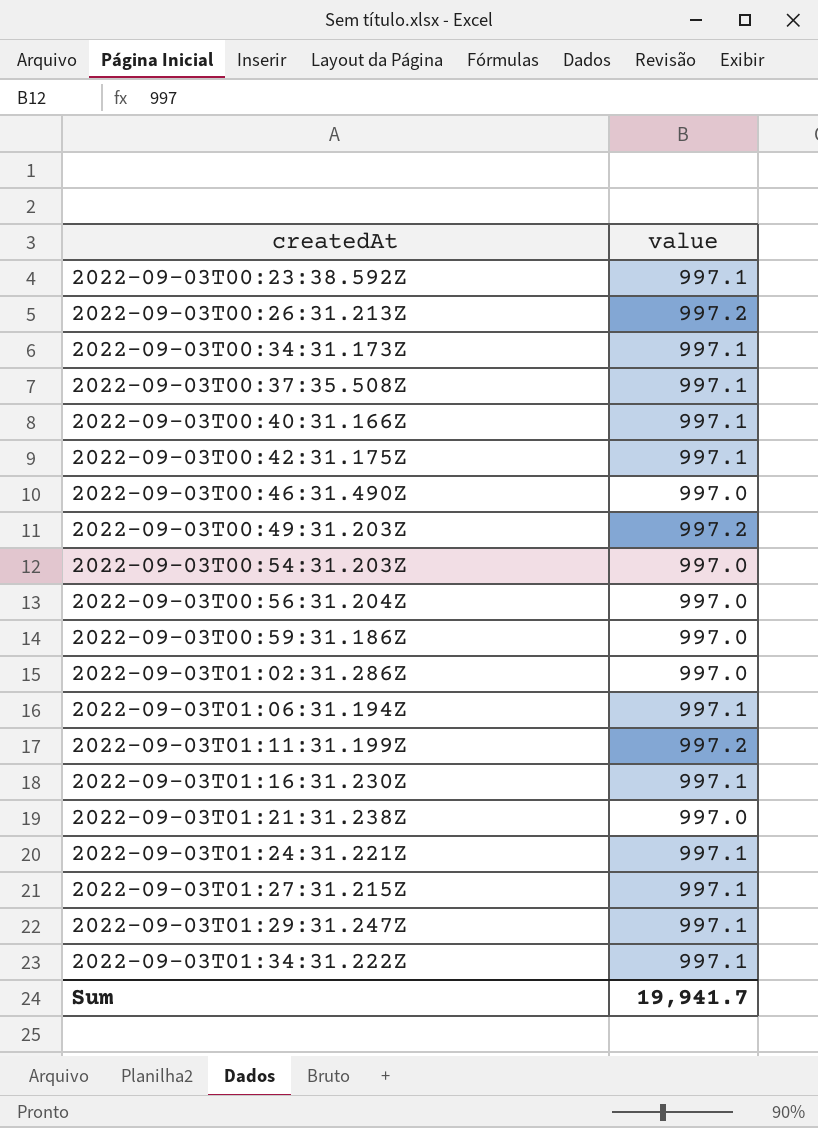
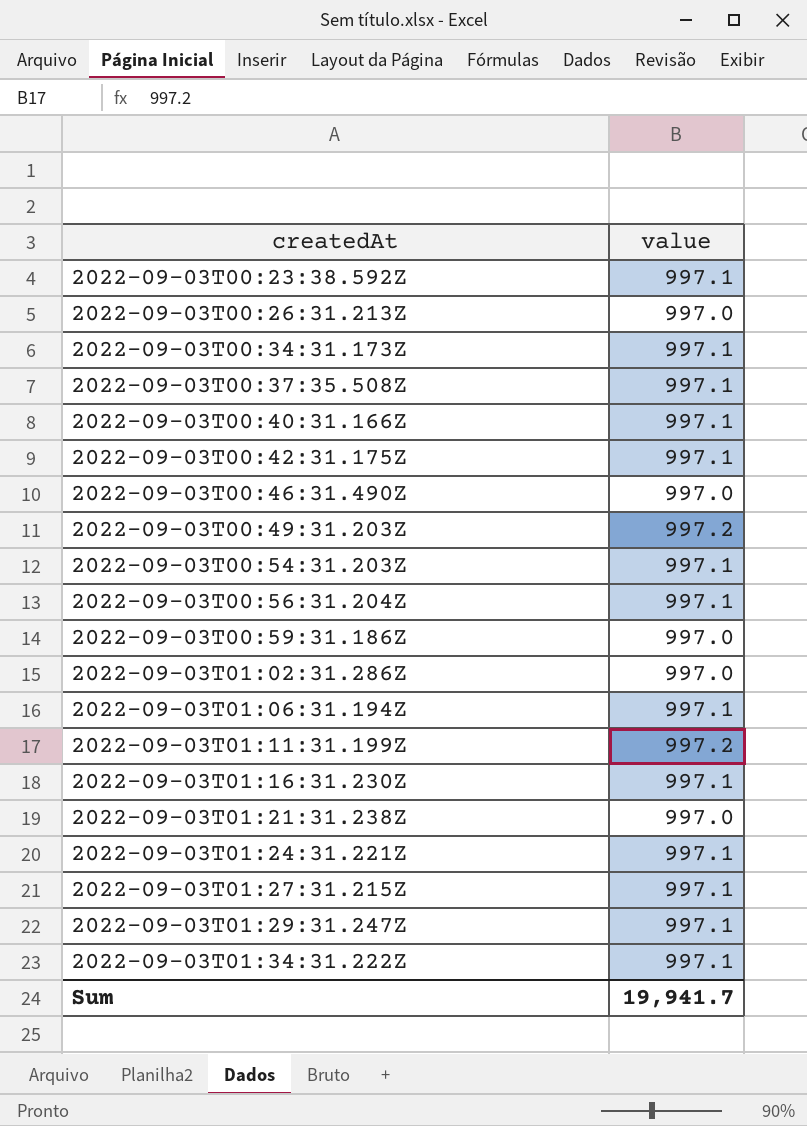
2022-09-03T00:26:31.213Z | value: 997.2 -> 997.0
2022-09-03T00:54:31.203Z | value: 997.0 -> 997.1
2022-09-03T00:56:31.204Z | value: 997.0 -> 997.1

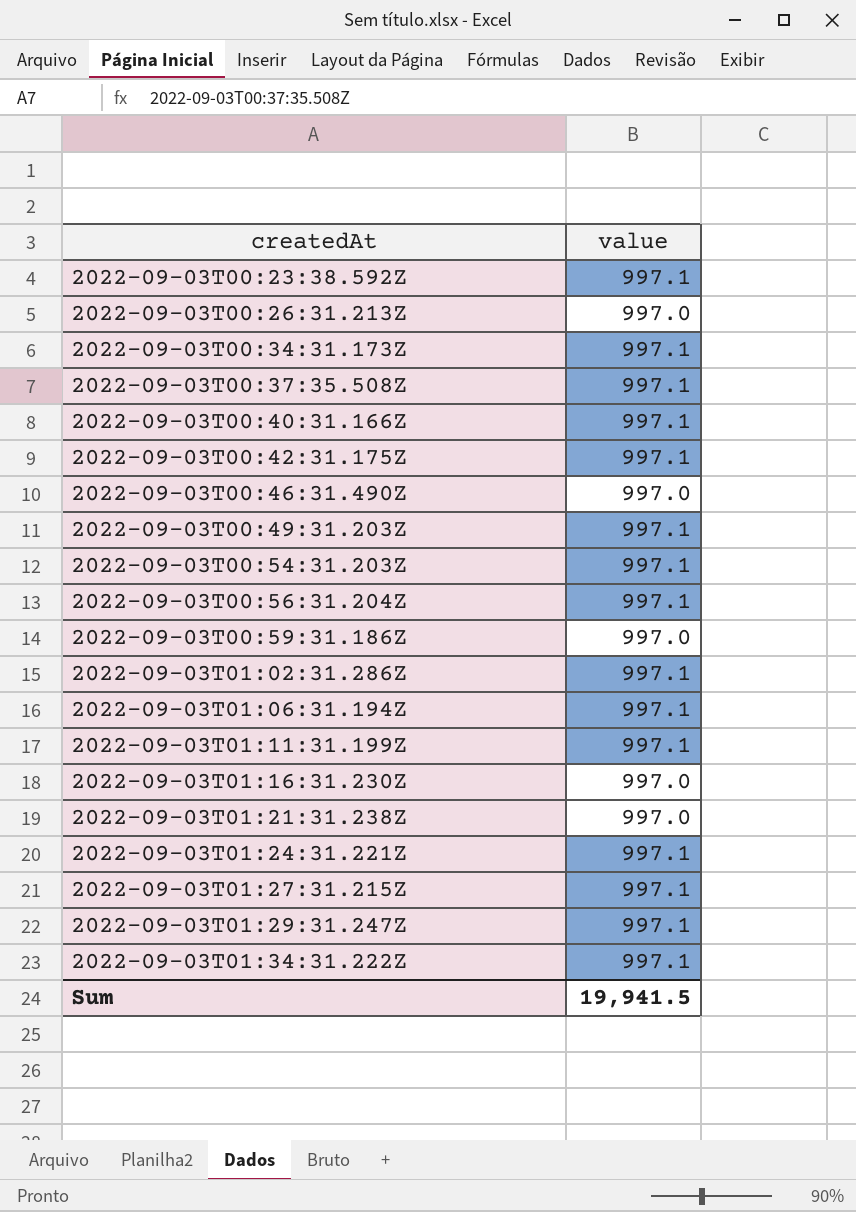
2022-09-03T00:49:31.203Z | value: 997.2 -> 997.1
2022-09-03T01:02:31.286Z | value: 997.0 -> 997.1
2022-09-03T01:11:31.199Z | value: 997.2 -> 997.1
2022-09-03T01:16:31.230Z | value: 997.1 -> 997.0
Sum | value: 19,941.7 -> 19,941.5

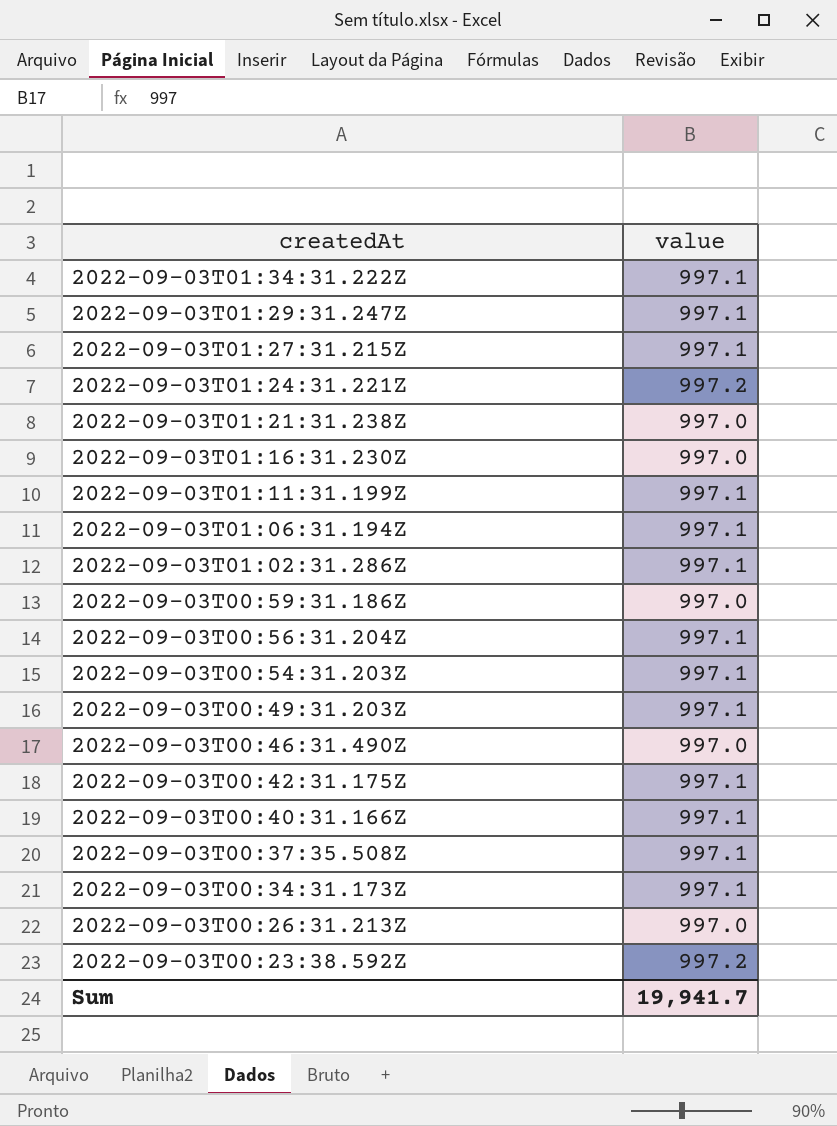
row order: createdAt ascending -> createdAt descending
2022-09-03T01:24:31.221Z | value: 997.1 -> 997.2
2022-09-03T00:23:38.592Z | value: 997.1 -> 997.2
Sum | value: 19,941.5 -> 19,941.7

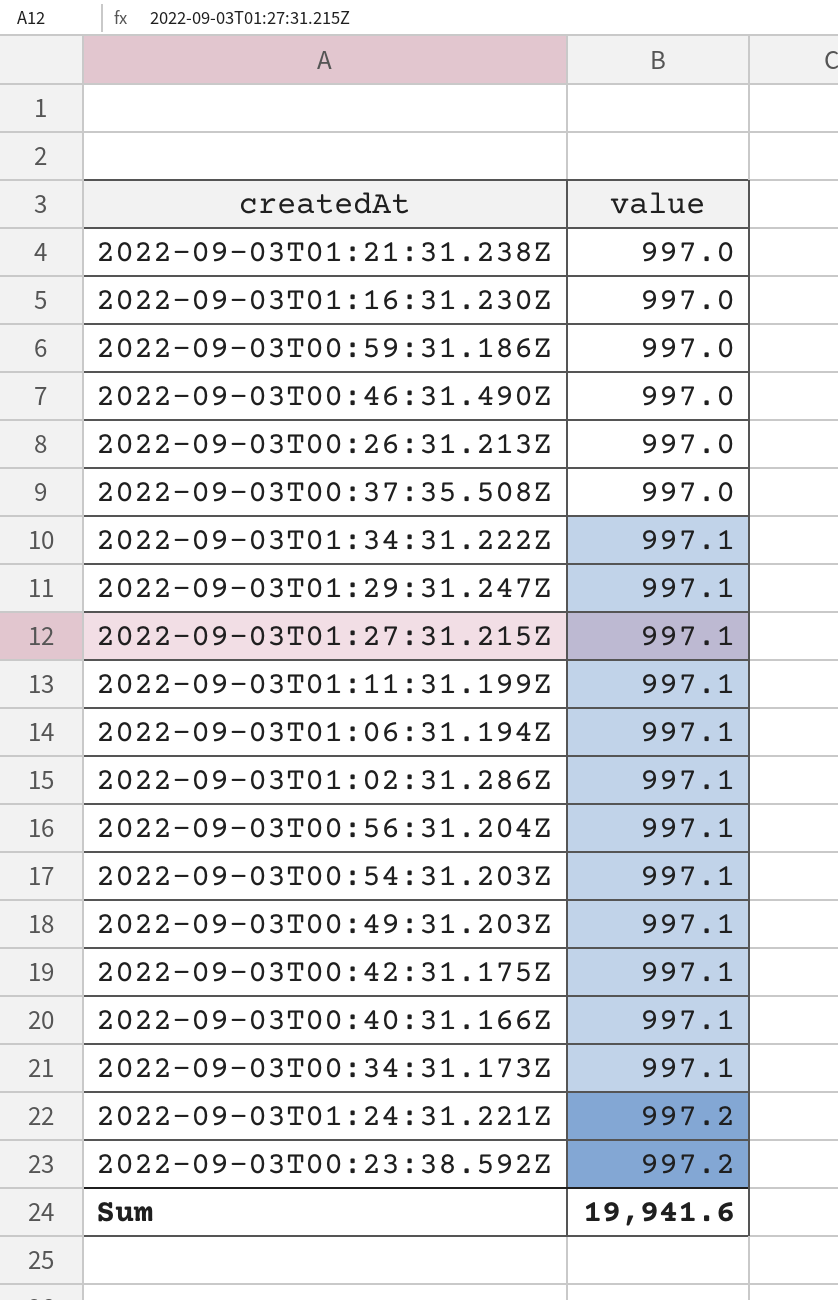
row order: createdAt descending -> value ascending
2022-09-03T00:37:35.508Z | value: 997.1 -> 997.0
Sum | value: 19,941.7 -> 19,941.6

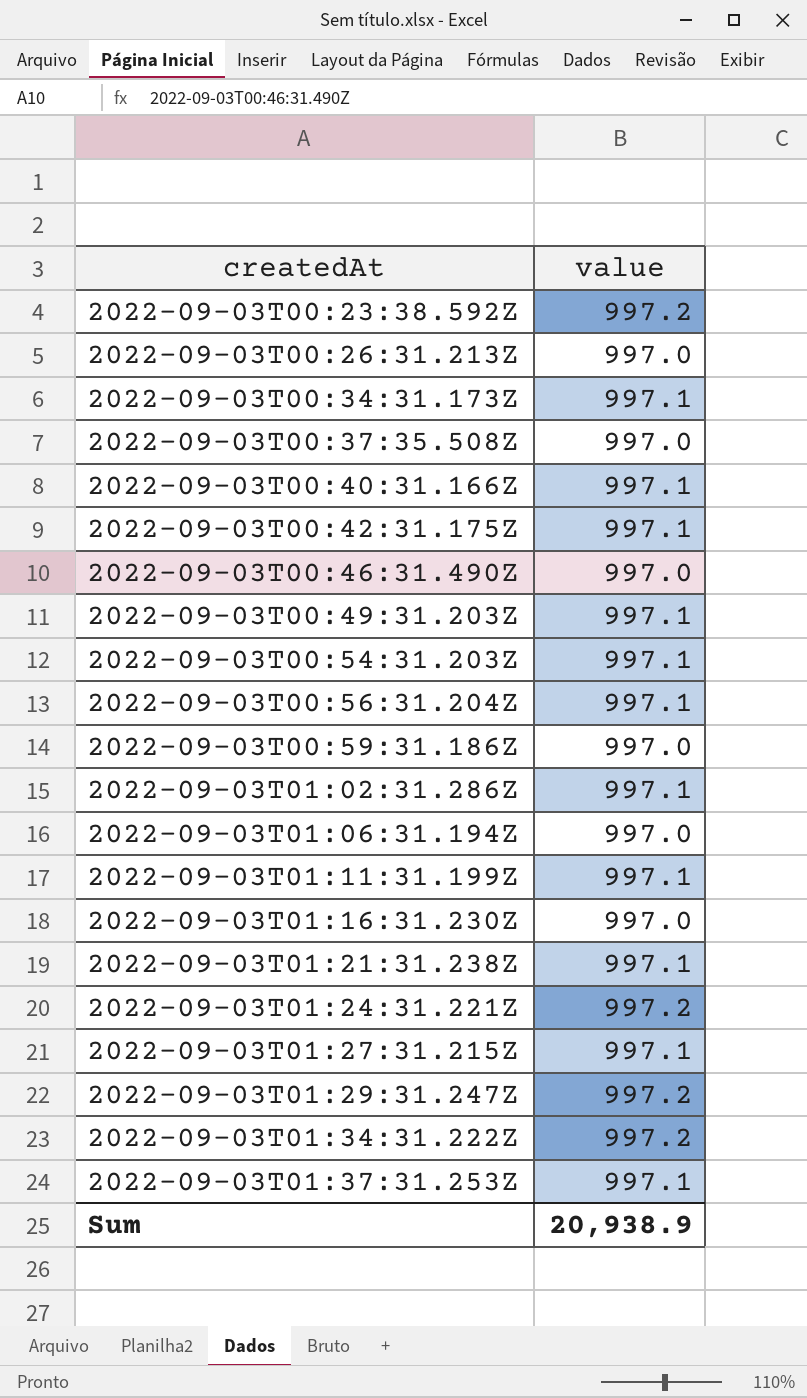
row order: value ascending -> createdAt ascending
2022-09-03T01:06:31.194Z | value: 997.1 -> 997.0
2022-09-03T01:21:31.238Z | value: 997.0 -> 997.1
2022-09-03T01:29:31.247Z | value: 997.1 -> 997.2
2022-09-03T01:34:31.222Z | value: 997.1 -> 997.2
row 2022-09-03T01:37:31.253Z: none -> 997.1
Sum | value: 19,941.6 -> 20,938.9

